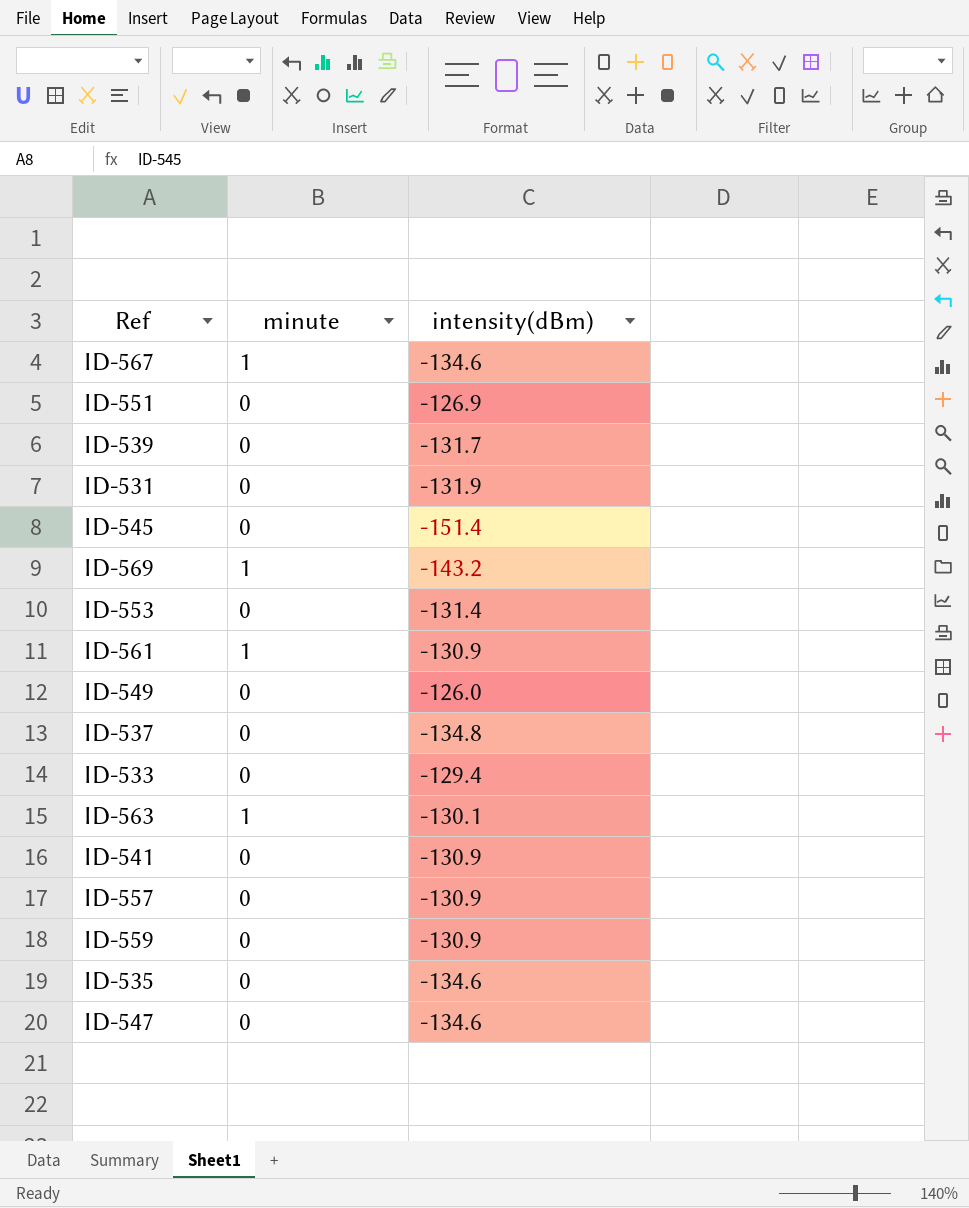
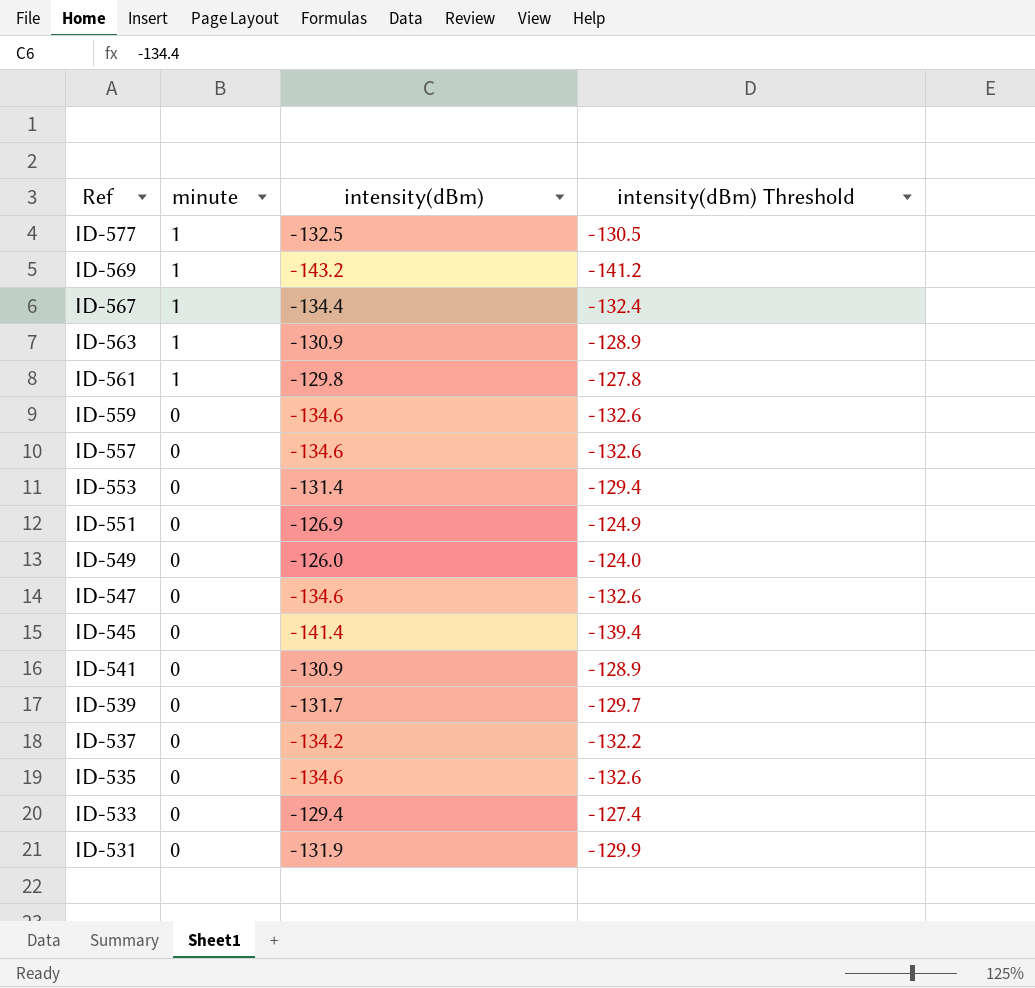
row order: none -> Ref descending
column intensity(dBm) Threshold | formula: none -> [intensity(dBm)] + 2
row ID-577: none -> 1 | -132.5 | -130.5
ID-567 | intensity(dBm): -134.6 -> -134.4
ID-563 | intensity(dBm): -130.1 -> -130.9
ID-561 | intensity(dBm): -130.9 -> -129.8
ID-559 | intensity(dBm): -130.9 -> -134.6
ID-557 | intensity(dBm): -130.9 -> -134.6
ID-545 | intensity(dBm): -151.4 -> -141.4
ID-537 | intensity(dBm): -134.8 -> -134.2

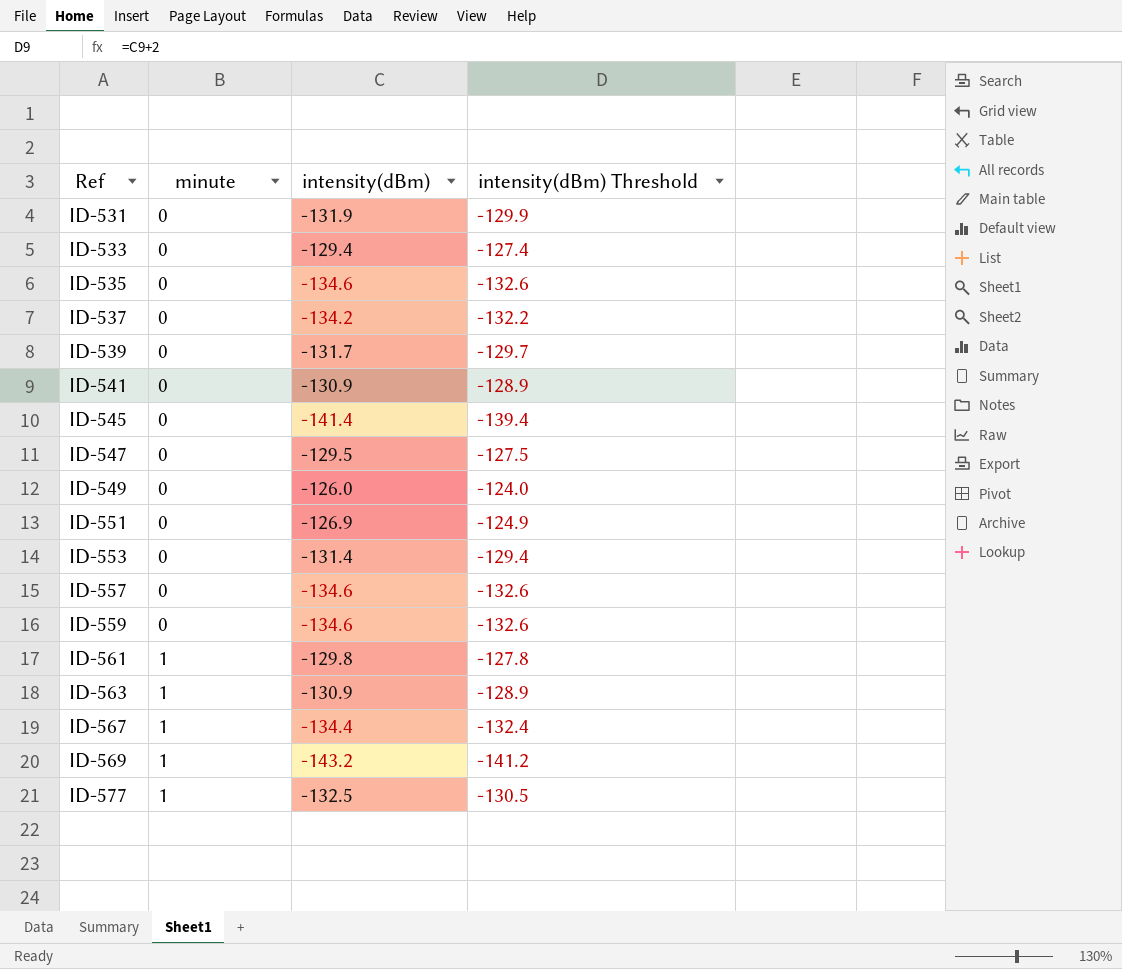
row order: Ref descending -> Ref ascending
ID-547 | intensity(dBm): -134.6 -> -129.5
ID-547 | intensity(dBm) Threshold: -132.6 -> -127.5

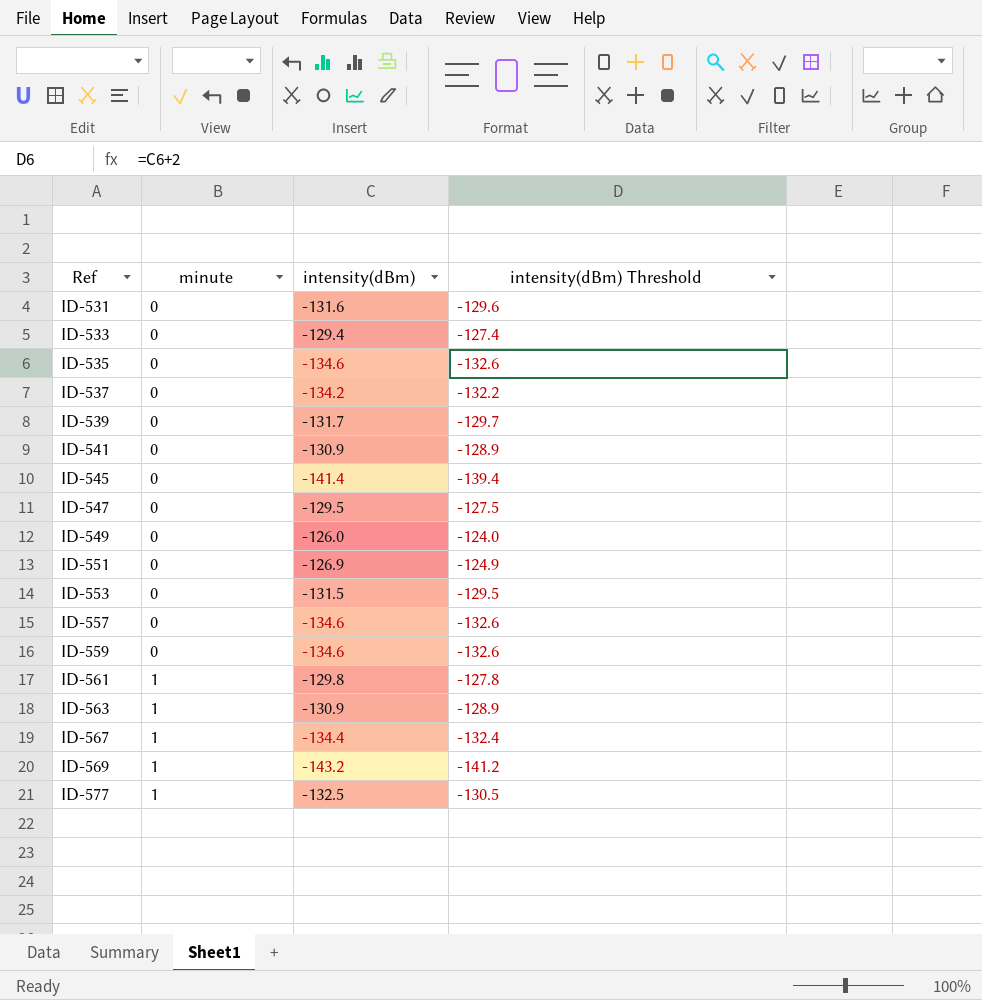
ID-531 | intensity(dBm): -131.9 -> -131.6
ID-531 | intensity(dBm) Threshold: -129.9 -> -129.6
ID-553 | intensity(dBm): -131.4 -> -131.5
ID-553 | intensity(dBm) Threshold: -129.4 -> -129.5

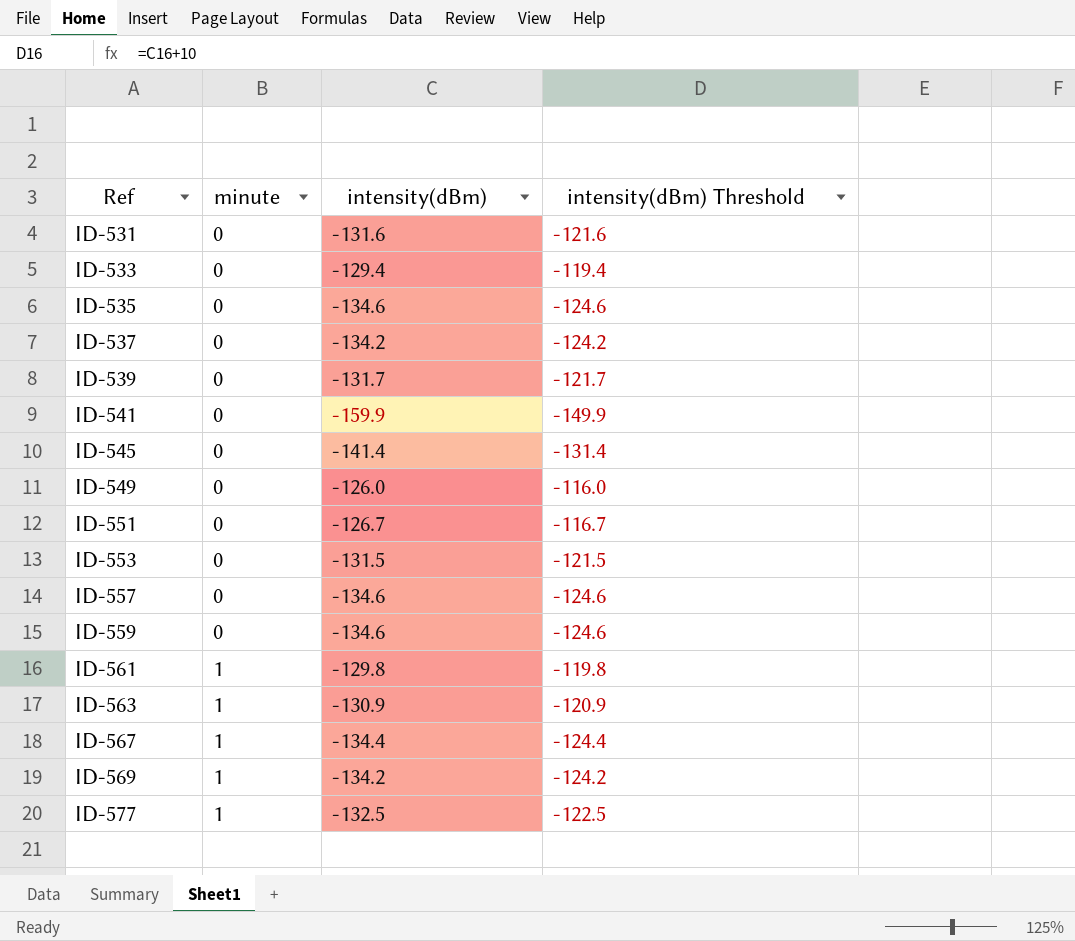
column intensity(dBm) Threshold | formula: [intensity(dBm)] + 2 -> [intensity(dBm)] + 10
row ID-547: 0 | -129.5 | -127.5 -> none
ID-541 | intensity(dBm): -130.9 -> -159.9
ID-551 | intensity(dBm): -126.9 -> -126.7
ID-569 | intensity(dBm): -143.2 -> -134.2

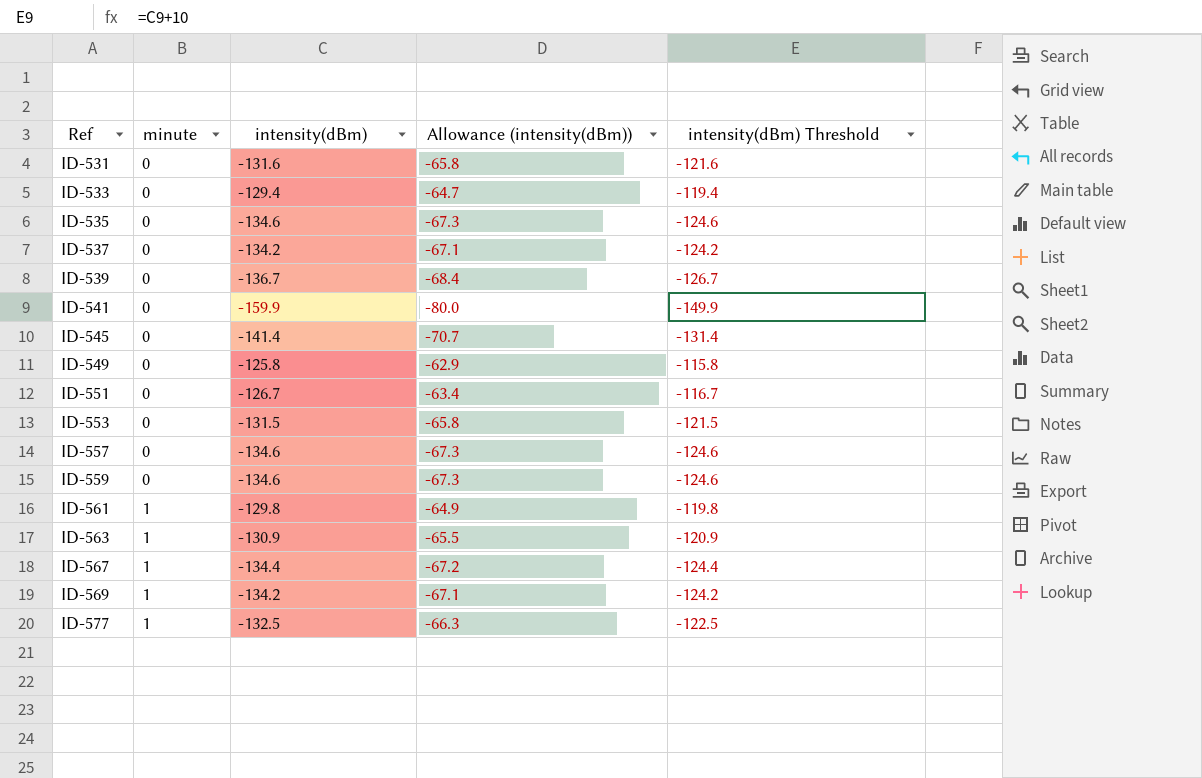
column Allowance (intensity(dBm)) | formula: none -> [intensity(dBm)] * 0.5
ID-539 | intensity(dBm): -131.7 -> -136.7
ID-539 | intensity(dBm) Threshold: -121.7 -> -126.7
ID-549 | intensity(dBm): -126.0 -> -125.8
ID-549 | intensity(dBm) Threshold: -116.0 -> -115.8

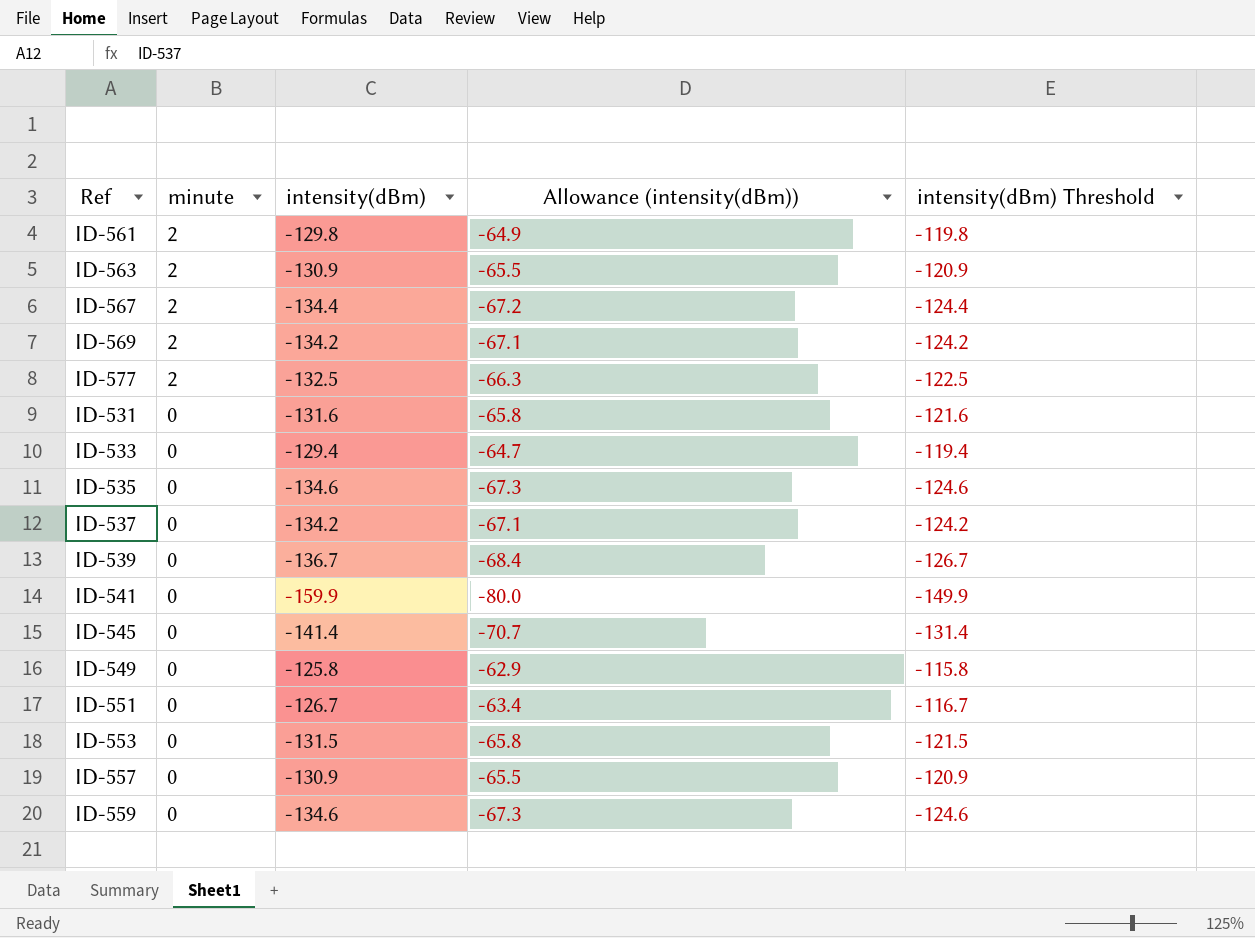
row order: Ref ascending -> minute descending
ID-561 | minute: 1 -> 2
ID-563 | minute: 1 -> 2
ID-567 | minute: 1 -> 2
ID-569 | minute: 1 -> 2
ID-577 | minute: 1 -> 2
ID-557 | intensity(dBm): -134.6 -> -130.9
ID-557 | Allowance (intensity(dBm)): -67.3 -> -65.5
ID-557 | intensity(dBm) Threshold: -124.6 -> -120.9

